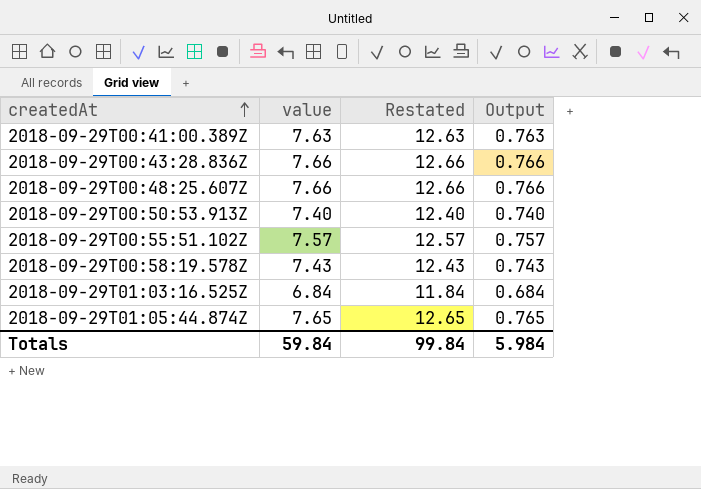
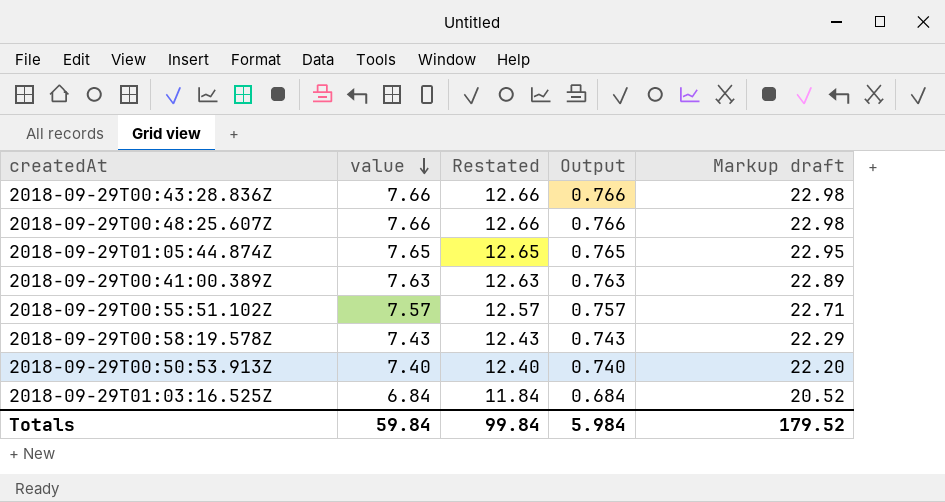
row order: createdAt ascending -> value descending
column Markup draft | formula: none -> [value] * 3

